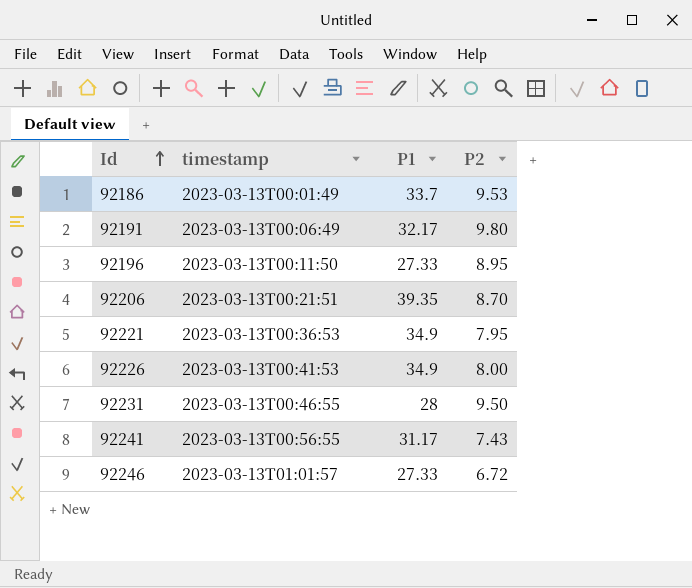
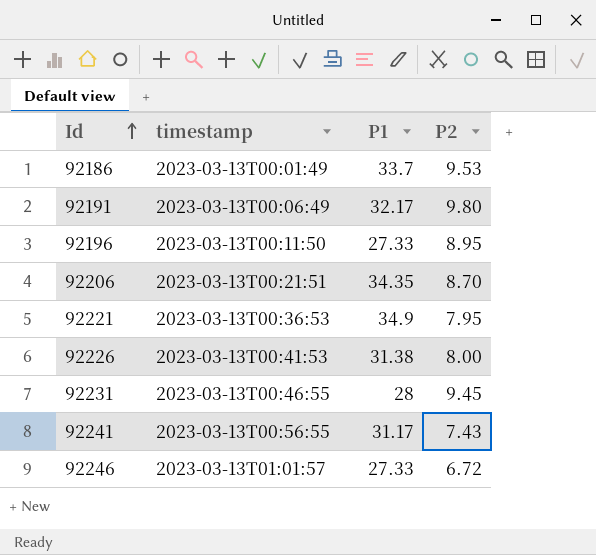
92206 | P1: 39.35 -> 34.35
92226 | P1: 34.9 -> 31.38
92231 | P2: 9.50 -> 9.45

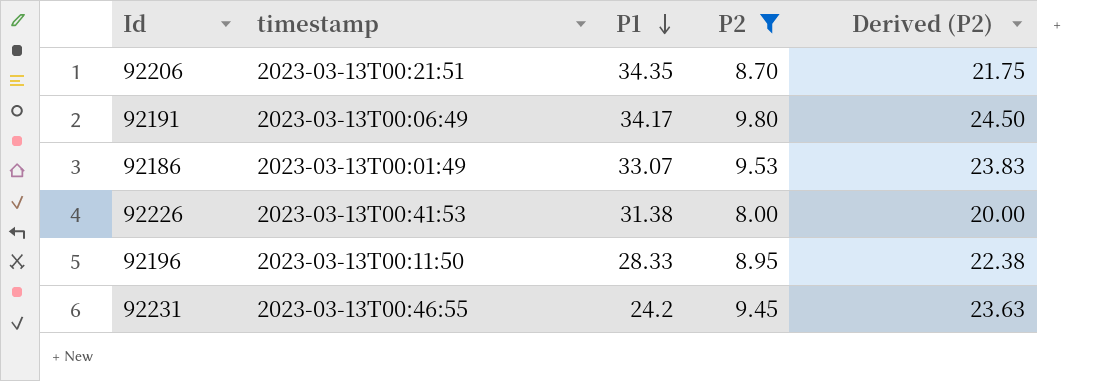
filter: none -> P2 >= 8.00
row order: Id ascending -> P1 descending
column Derived (P2) | formula: none -> [P2] * 2.5
92191 | P1: 32.17 -> 34.17
92186 | P1: 33.7 -> 33.07
92196 | P1: 27.33 -> 28.33
92231 | P1: 28 -> 24.2

